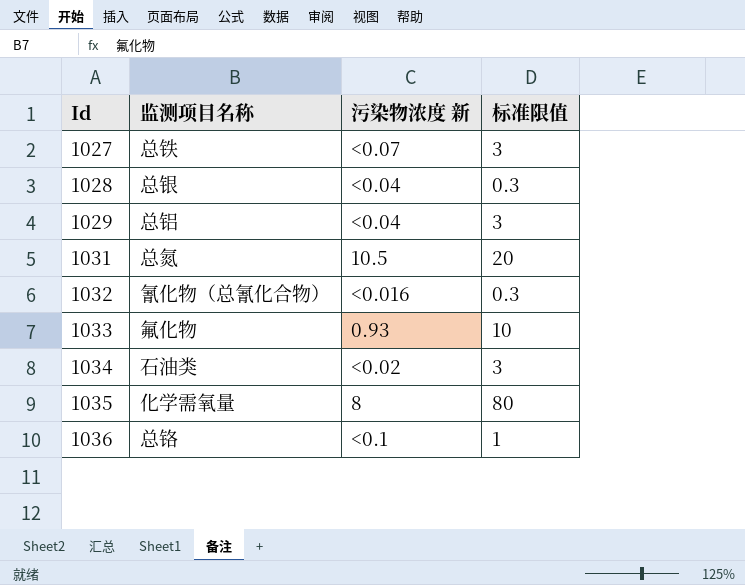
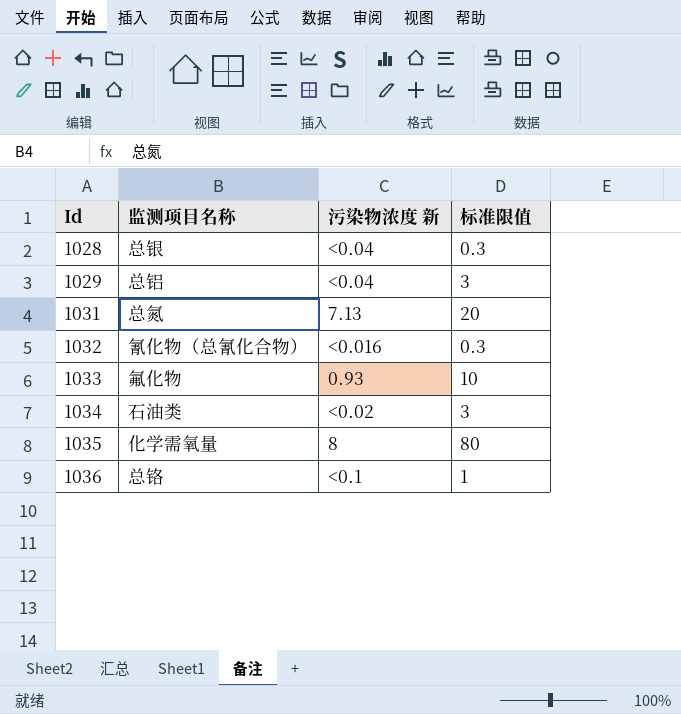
row 1027: 总铁 | <0.07 | 3 -> none
1031 | 污染物浓度 新: 10.5 -> 7.13

